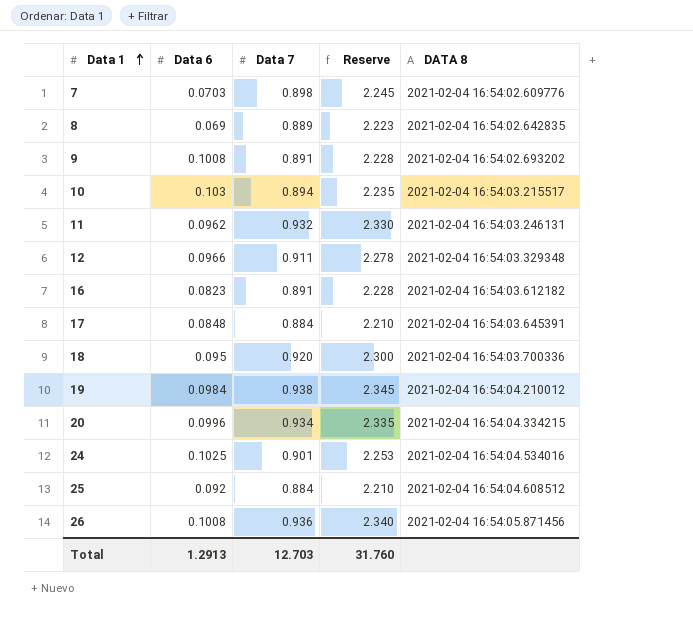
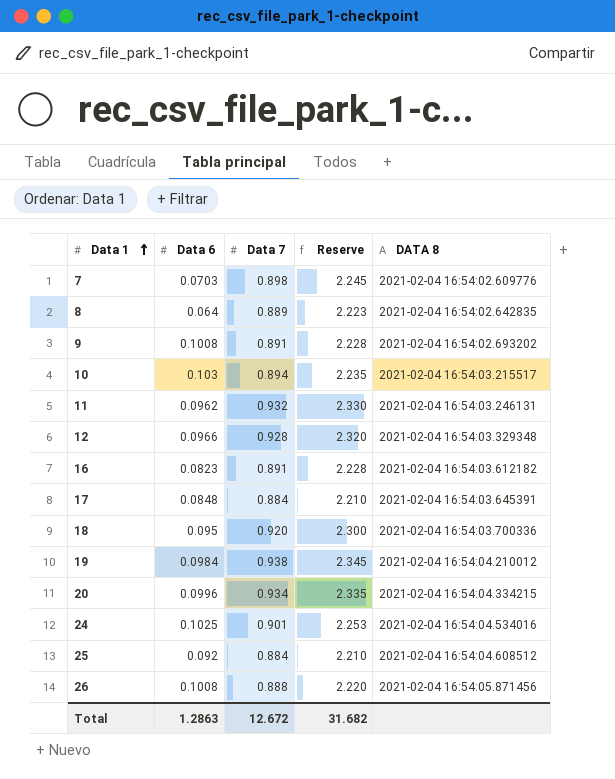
8 | Data 6: 0.069 -> 0.064
12 | Data 7: 0.911 -> 0.928
12 | Reserve: 2.278 -> 2.320
26 | Data 7: 0.936 -> 0.888
26 | Reserve: 2.340 -> 2.220
Total | Data 6: 1.2913 -> 1.2863
Total | Data 7: 12.703 -> 12.672
Total | Reserve: 31.760 -> 31.682

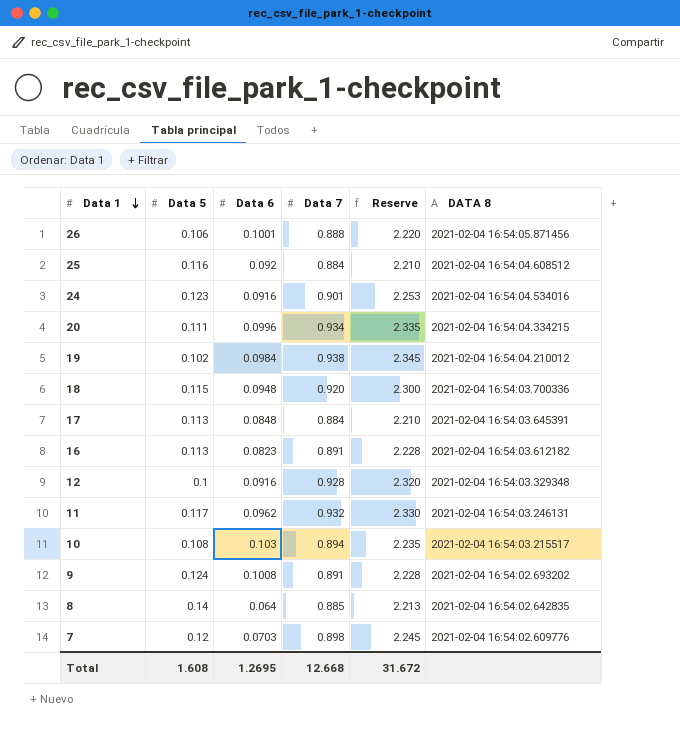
row order: Data 1 ascending -> Data 1 descending
column Data 5 | position: none -> 2
26 | Data 6: 0.1008 -> 0.1001
24 | Data 6: 0.1025 -> 0.0916
18 | Data 6: 0.095 -> 0.0948
12 | Data 6: 0.0966 -> 0.0916
8 | Data 7: 0.889 -> 0.885
8 | Reserve: 2.223 -> 2.213
Total | Data 6: 1.2863 -> 1.2695
Total | Data 7: 12.672 -> 12.668
Total | Reserve: 31.682 -> 31.672

